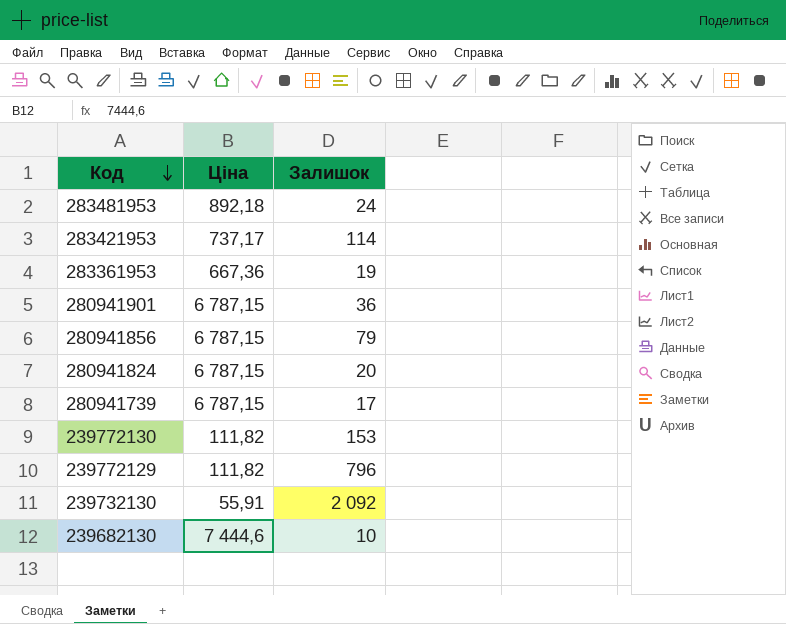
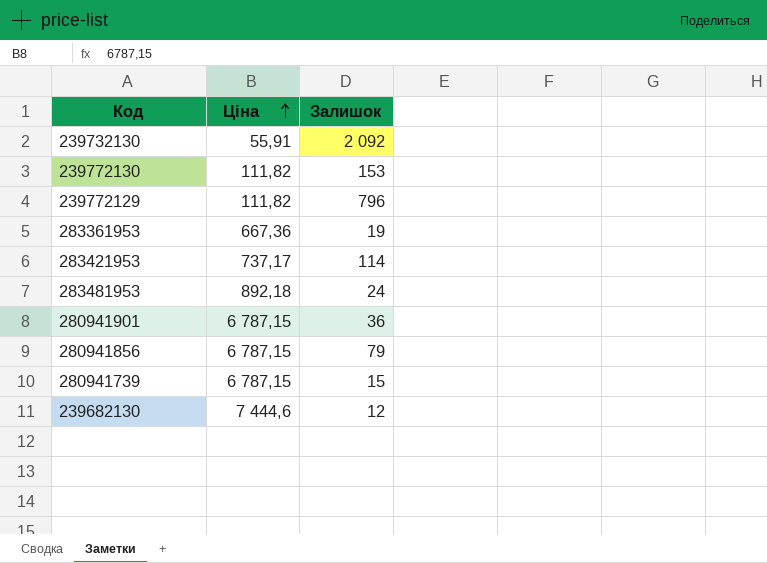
row order: Код descending -> Ціна ascending
row 280941824: 6 787,15 | 20 -> none
280941739 | Залишок: 17 -> 15
239682130 | Залишок: 10 -> 12

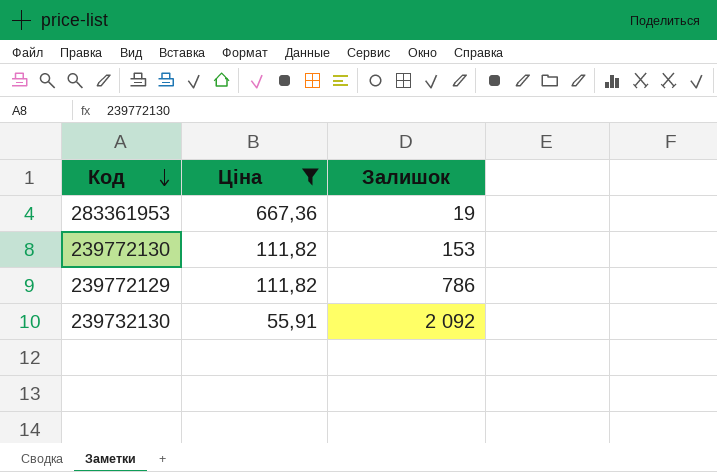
filter: none -> Ціна <= 667,36
row order: Ціна ascending -> Код descending
239772129 | Залишок: 796 -> 786

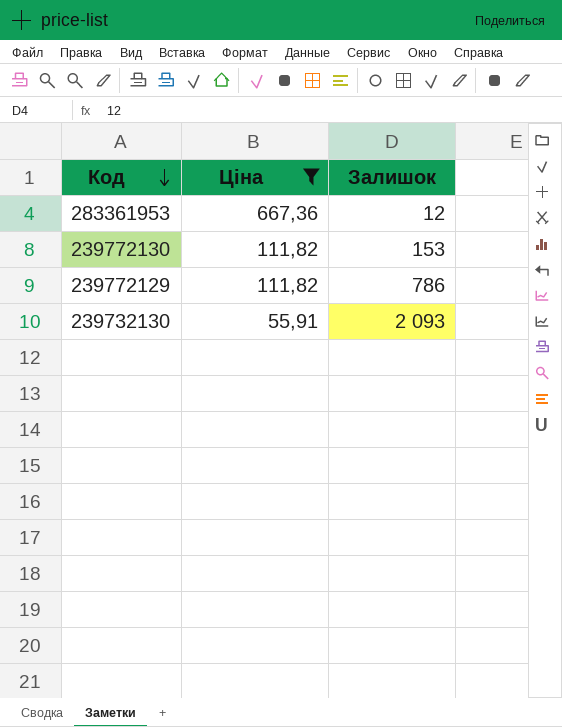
283361953 | Залишок: 19 -> 12
239732130 | Залишок: 2 092 -> 2 093

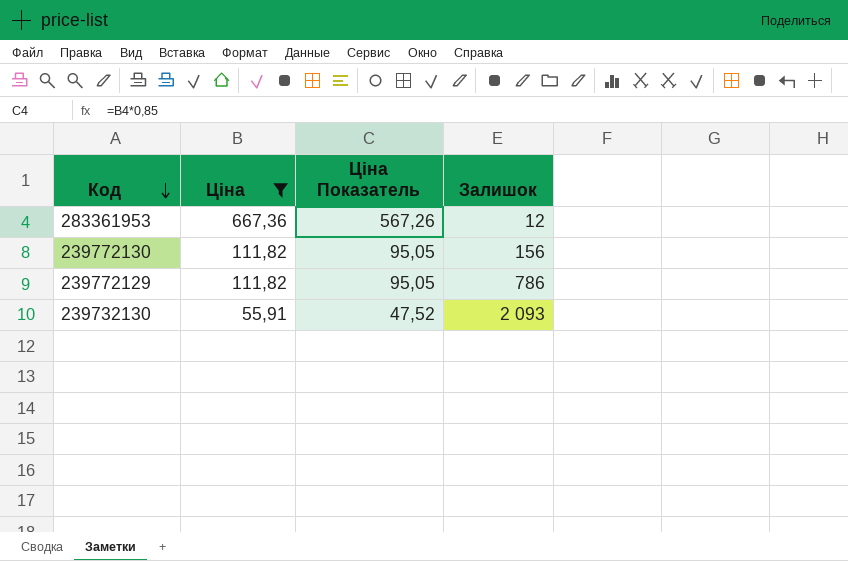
column Ціна Показатель | formula: none -> [Ціна] * 0,85
239772130 | Залишок: 153 -> 156

